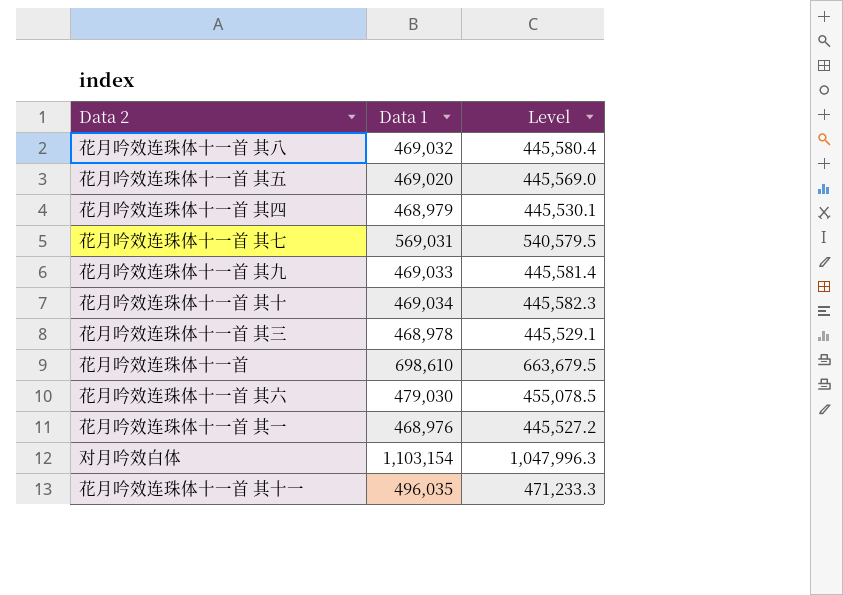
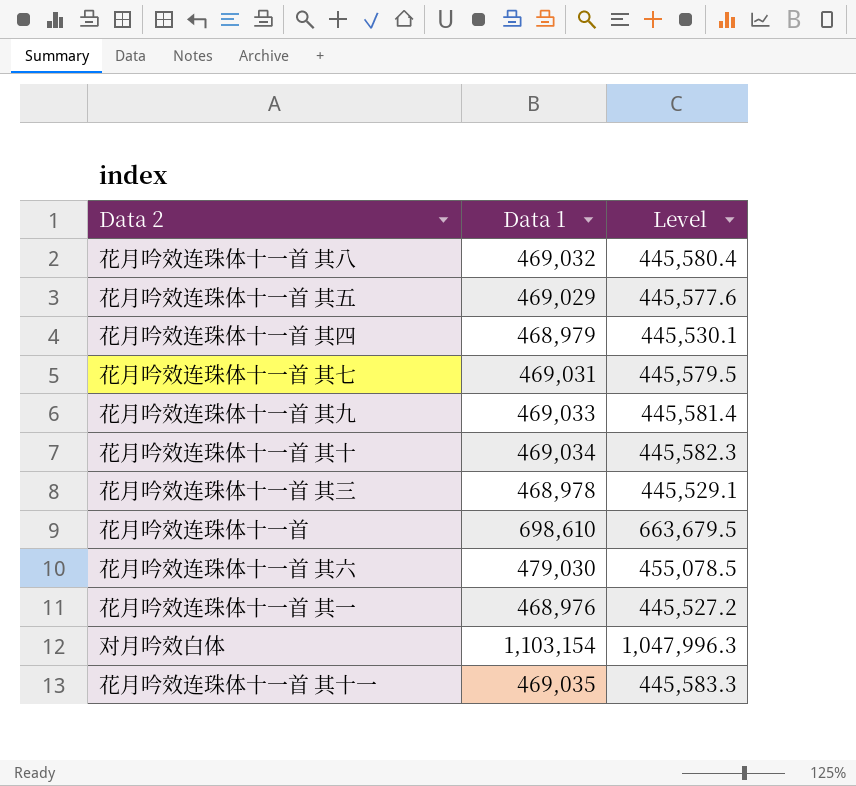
花月吟效连珠体十一首 其五 | Data 1: 469,020 -> 469,029
花月吟效连珠体十一首 其五 | Level: 445,569.0 -> 445,577.6
花月吟效连珠体十一首 其七 | Data 1: 569,031 -> 469,031
花月吟效连珠体十一首 其七 | Level: 540,579.5 -> 445,579.5
花月吟效连珠体十一首 其十一 | Data 1: 496,035 -> 469,035
花月吟效连珠体十一首 其十一 | Level: 471,233.3 -> 445,583.3

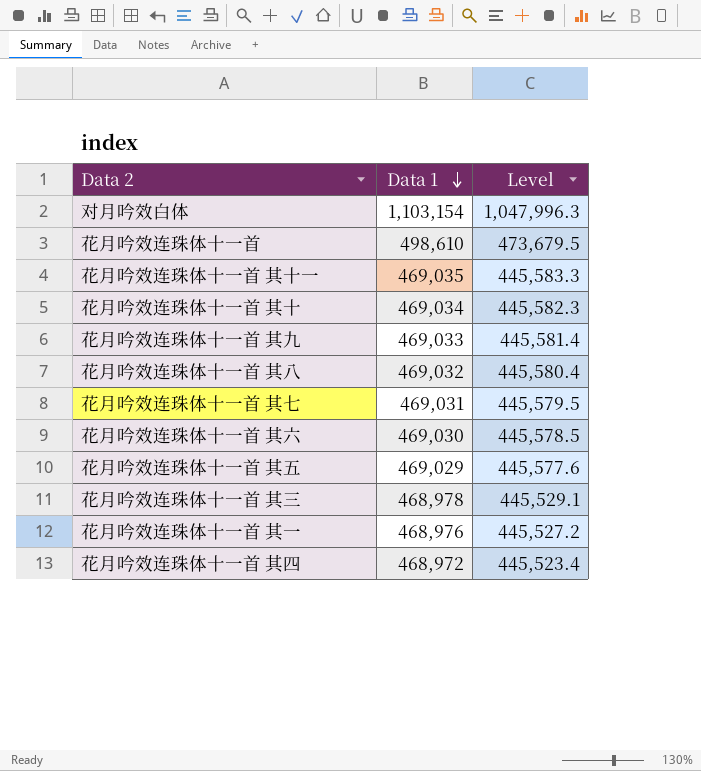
row order: none -> Data 1 descending
花月吟效连珠体十一首 | Data 1: 698,610 -> 498,610
花月吟效连珠体十一首 | Level: 663,679.5 -> 473,679.5
花月吟效连珠体十一首 其六 | Data 1: 479,030 -> 469,030
花月吟效连珠体十一首 其六 | Level: 455,078.5 -> 445,578.5
花月吟效连珠体十一首 其四 | Data 1: 468,979 -> 468,972
花月吟效连珠体十一首 其四 | Level: 445,530.1 -> 445,523.4

